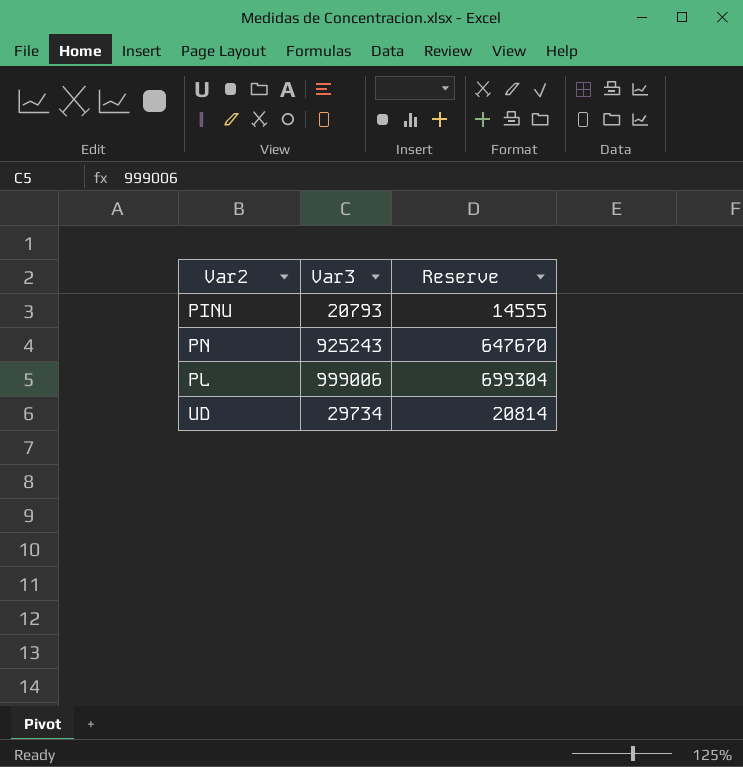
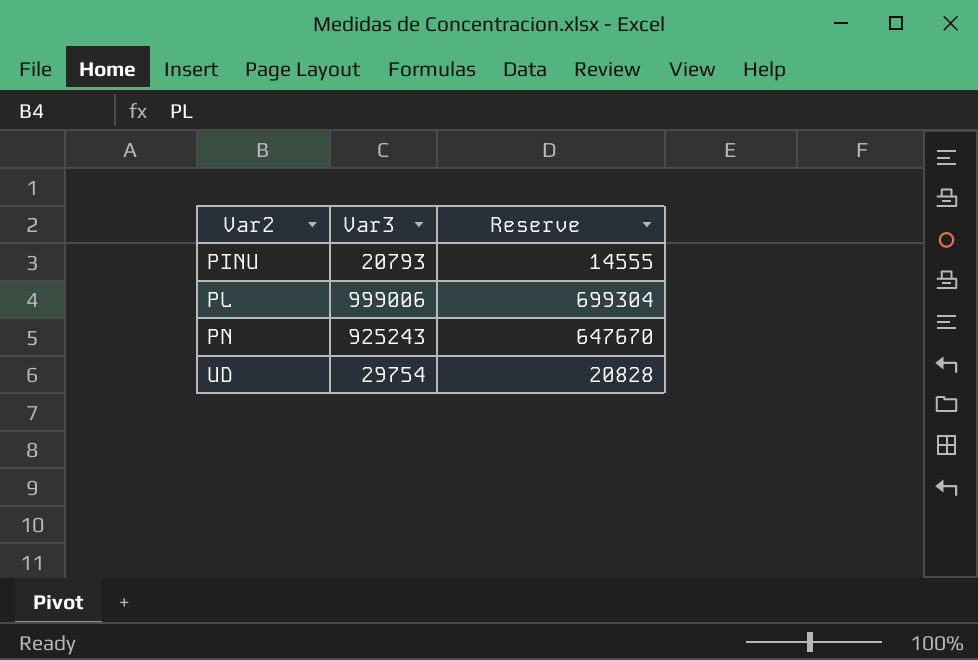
row order: none -> Var2 ascending
UD | Var3: 29734 -> 29754
UD | Reserve: 20814 -> 20828

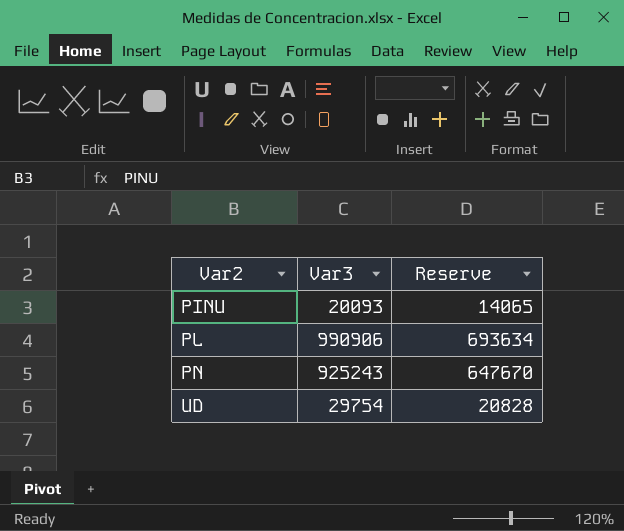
PINU | Var3: 20793 -> 20093
PINU | Reserve: 14555 -> 14065
PL | Var3: 999006 -> 990906
PL | Reserve: 699304 -> 693634

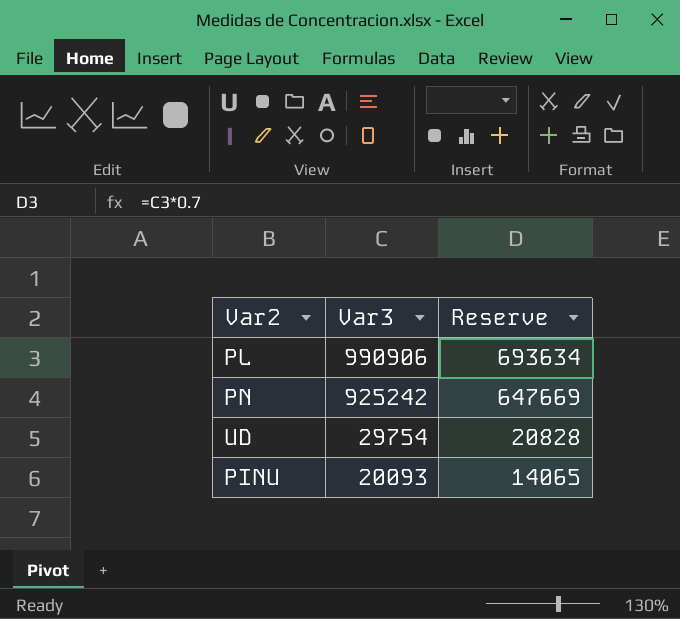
row order: Var2 ascending -> Var3 descending
PN | Var3: 925243 -> 925242
PN | Reserve: 647670 -> 647669

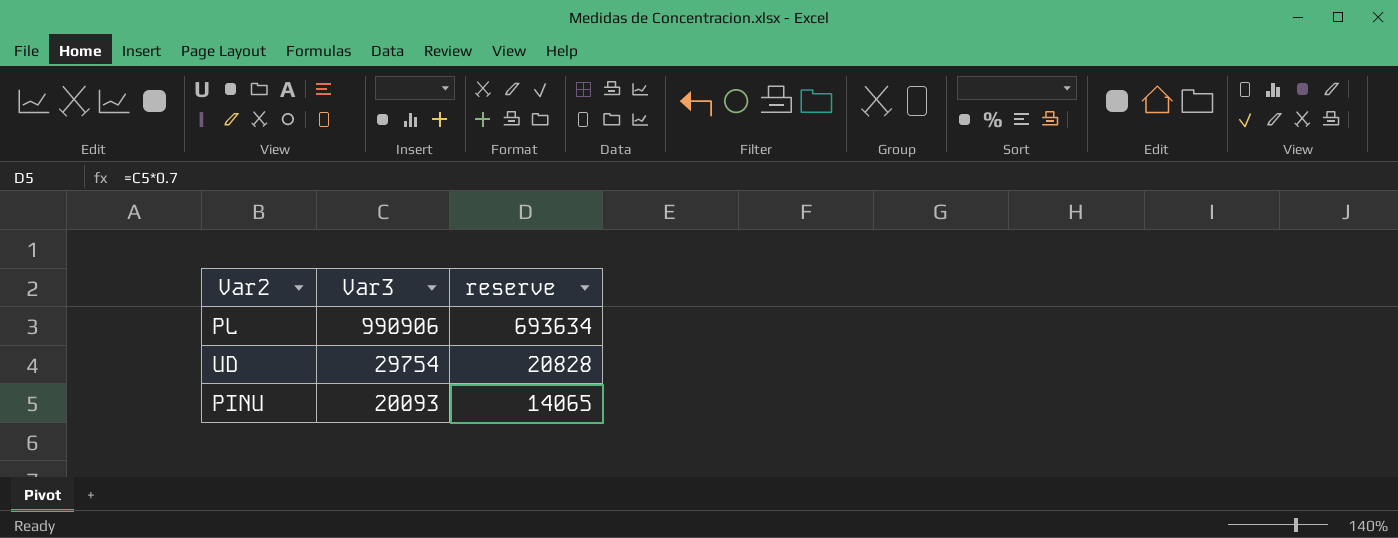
column name: Reserve -> reserve
row PN: 925242 | 647669 -> none

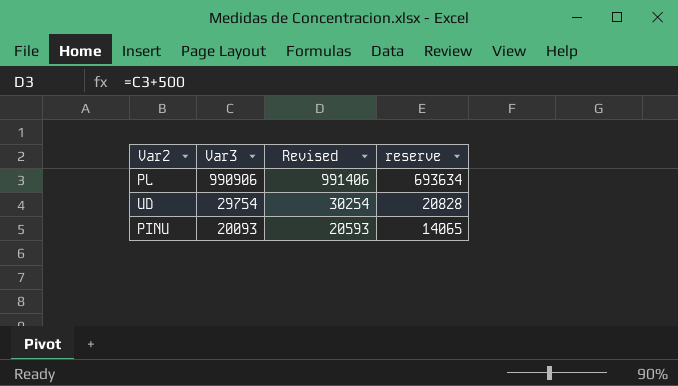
column Revised | formula: none -> [Var3] + 500

